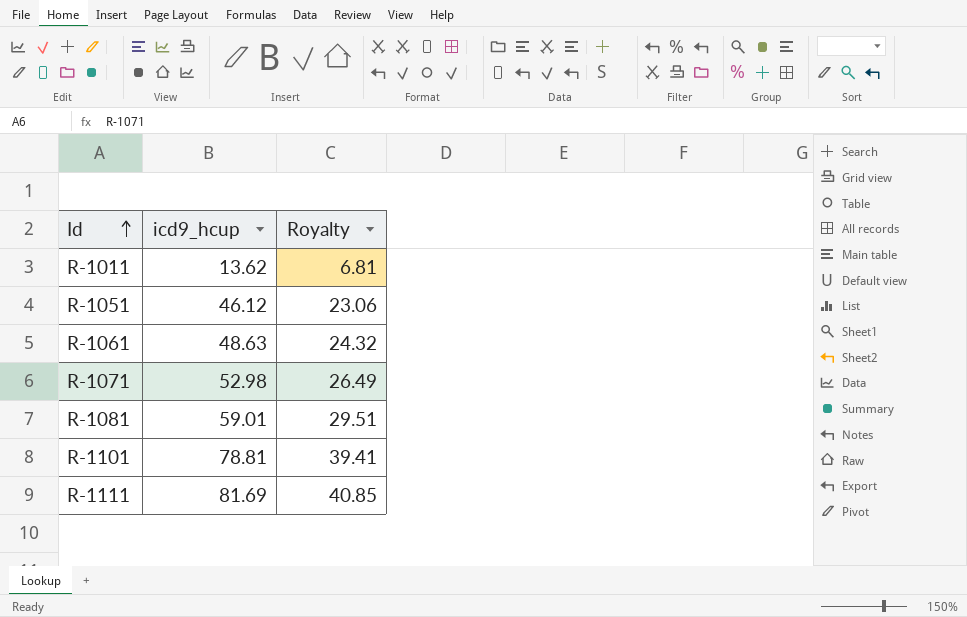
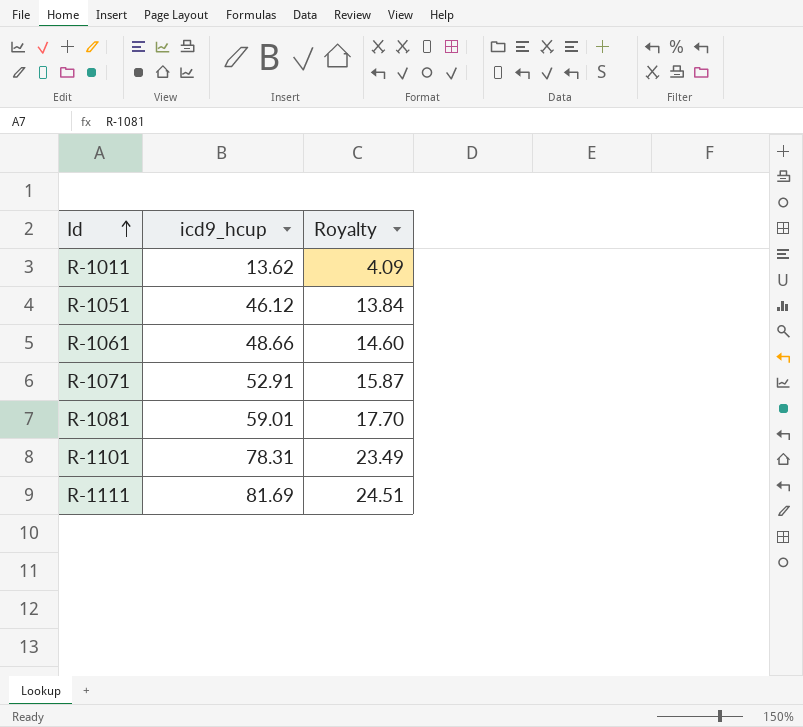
column Royalty | formula: [icd9_hcup] * 0.5 -> [icd9_hcup] * 0.3
R-1061 | icd9_hcup: 48.63 -> 48.66
R-1071 | icd9_hcup: 52.98 -> 52.91
R-1101 | icd9_hcup: 78.81 -> 78.31

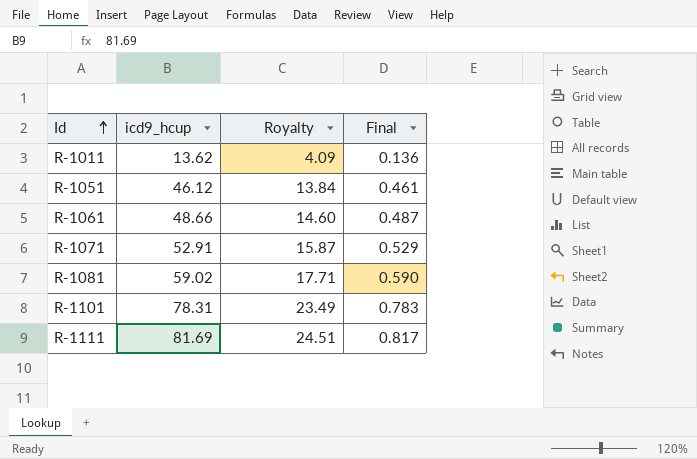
column Final | formula: none -> [icd9_hcup] * 0.01
R-1081 | icd9_hcup: 59.01 -> 59.02
R-1081 | Royalty: 17.70 -> 17.71

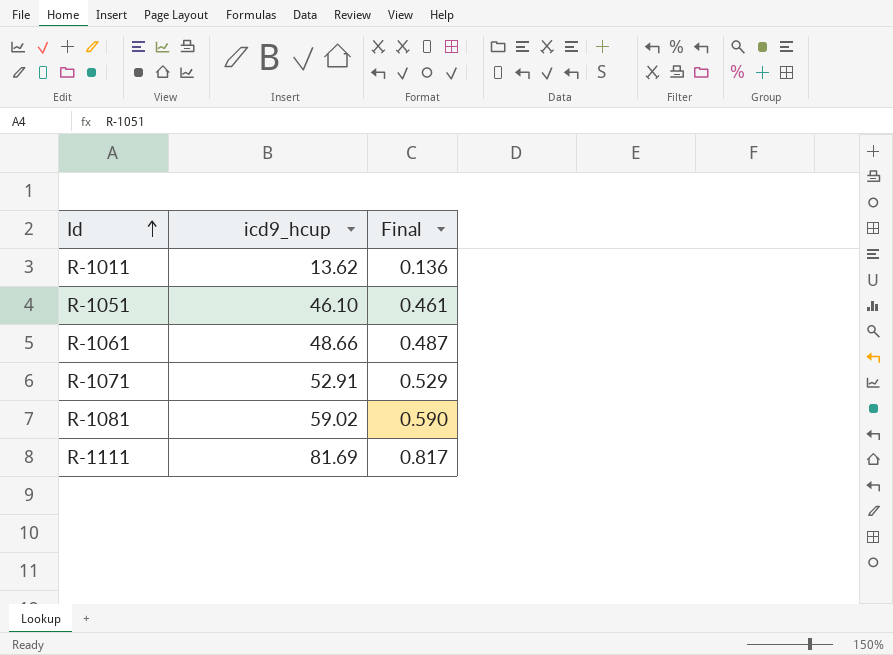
column Royalty | formula: [icd9_hcup] * 0.3 -> none
row R-1101: 78.31 | 23.49 | 0.783 -> none
R-1051 | icd9_hcup: 46.12 -> 46.10

